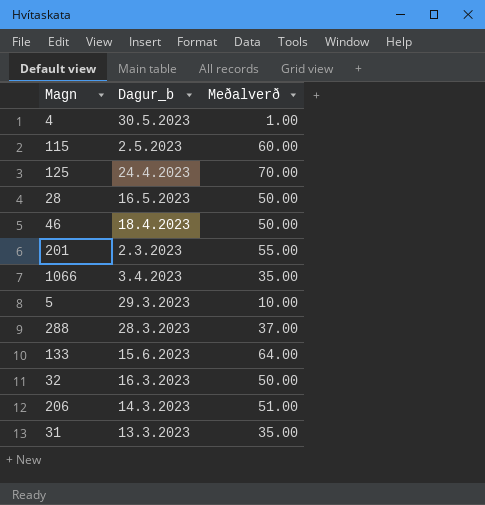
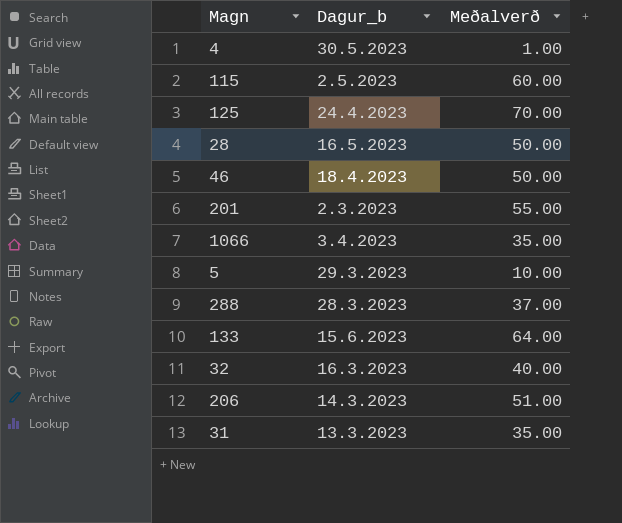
32 | Meðalverð: 50.00 -> 40.00

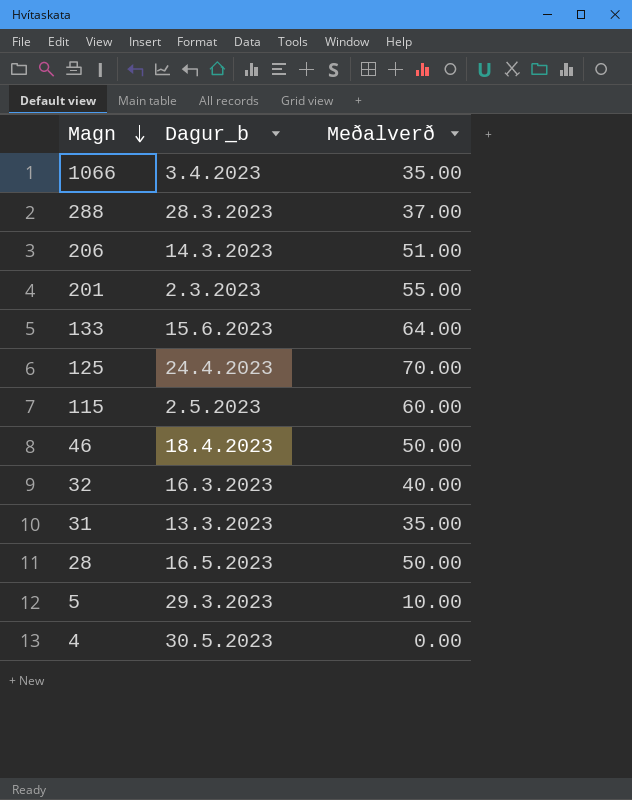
row order: none -> Magn descending
4 | Meðalverð: 1.00 -> 0.00

